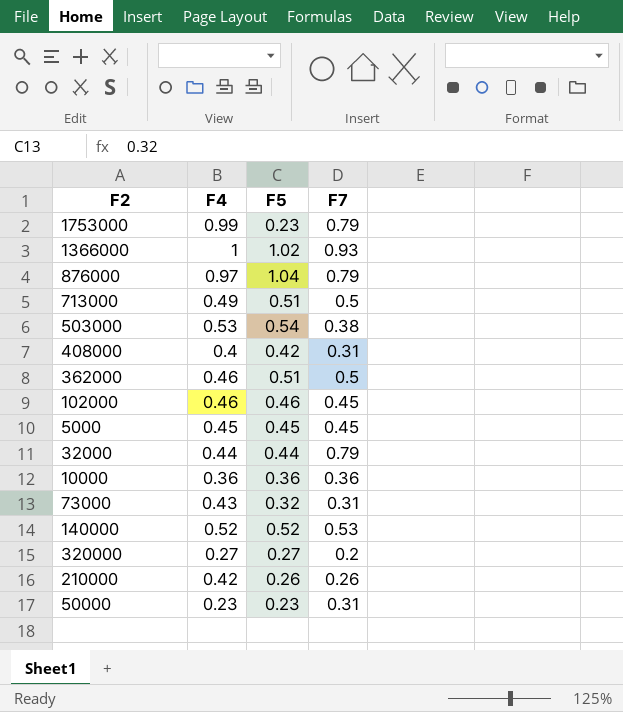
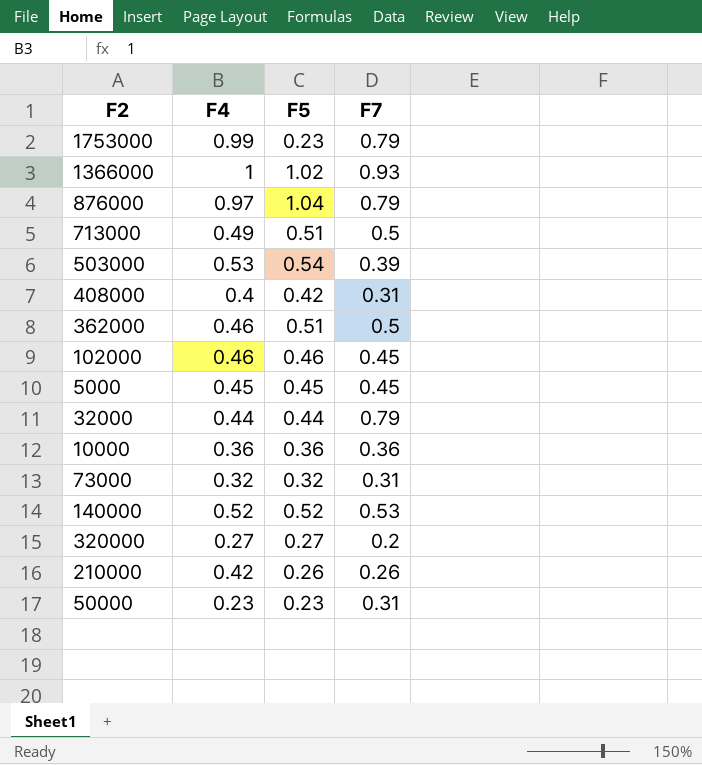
503000 | F7: 0.38 -> 0.39
73000 | F4: 0.43 -> 0.32

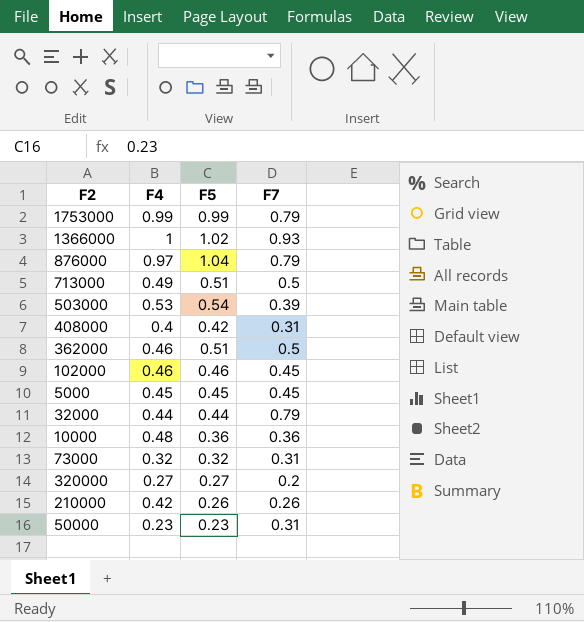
row 140000: 0.52 | 0.52 | 0.53 -> none
1753000 | F5: 0.23 -> 0.99
10000 | F4: 0.36 -> 0.48

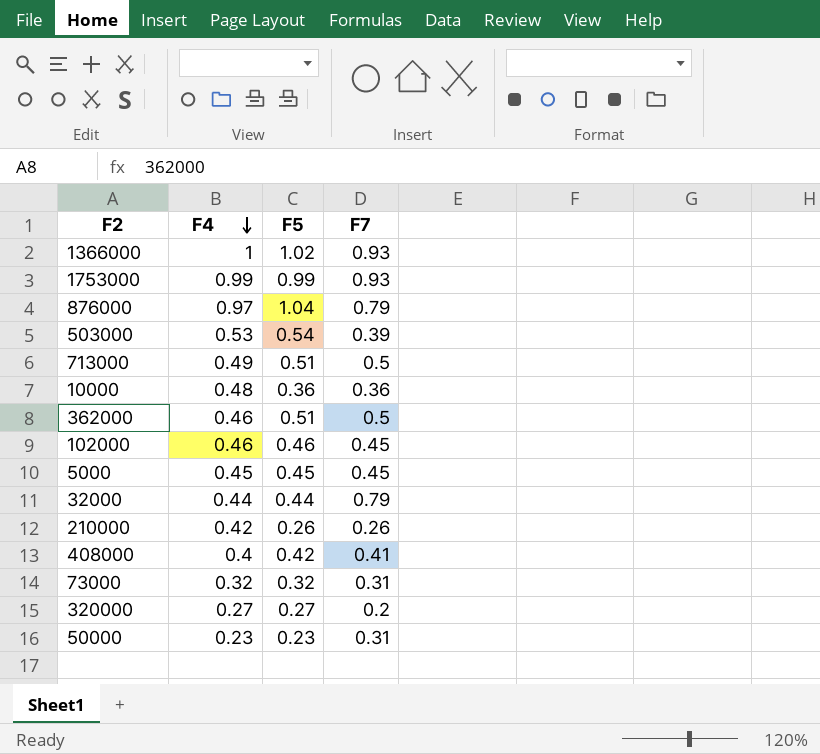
row order: none -> F4 descending
1753000 | F7: 0.79 -> 0.93
408000 | F7: 0.31 -> 0.41

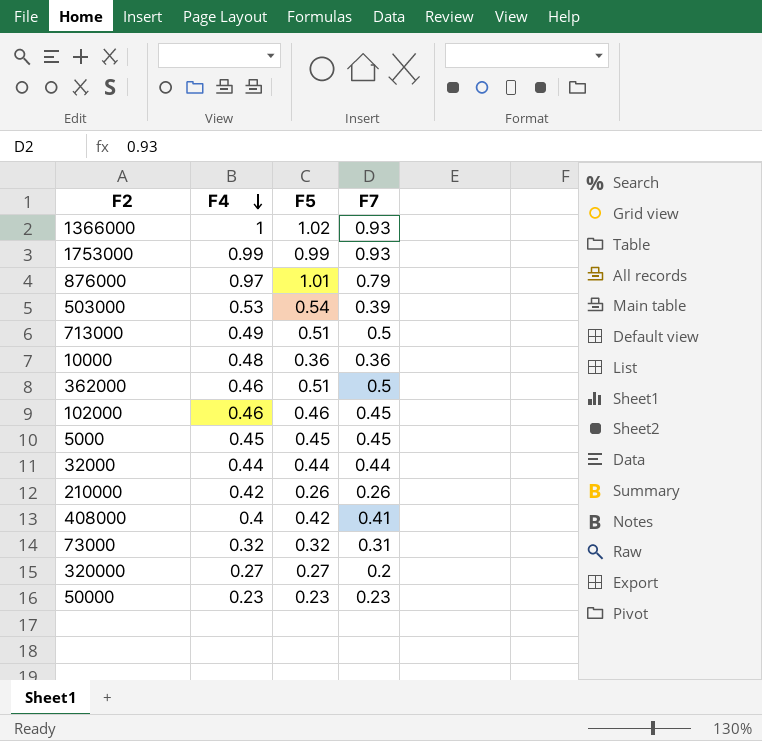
876000 | F5: 1.04 -> 1.01
32000 | F7: 0.79 -> 0.44
50000 | F7: 0.31 -> 0.23

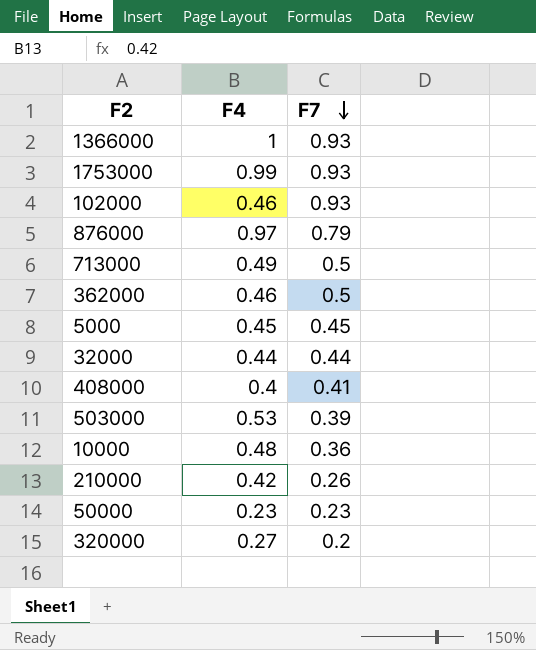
row order: F4 descending -> F7 descending
column F5 | position: 3 -> none
row 73000: 0.32 | 0.32 | 0.31 -> none
102000 | F7: 0.45 -> 0.93

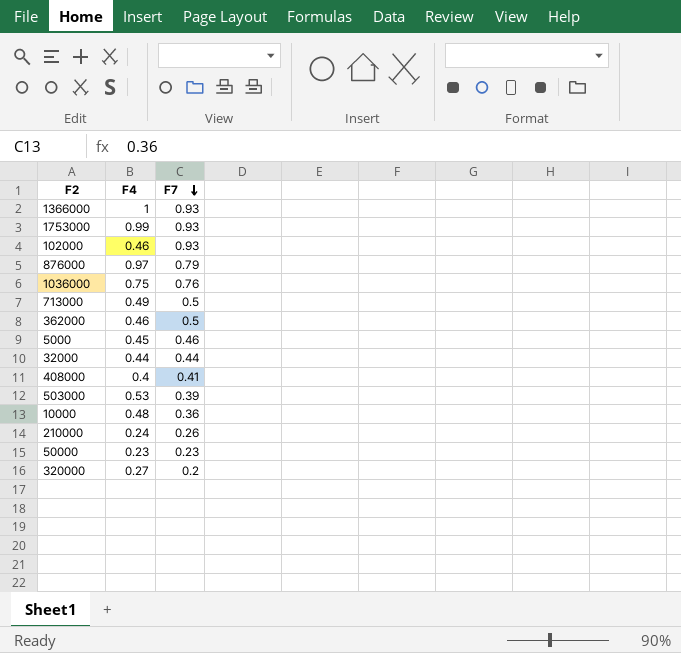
row 1036000: none -> 0.75 | 0.76
5000 | F7: 0.45 -> 0.46
210000 | F4: 0.42 -> 0.24

